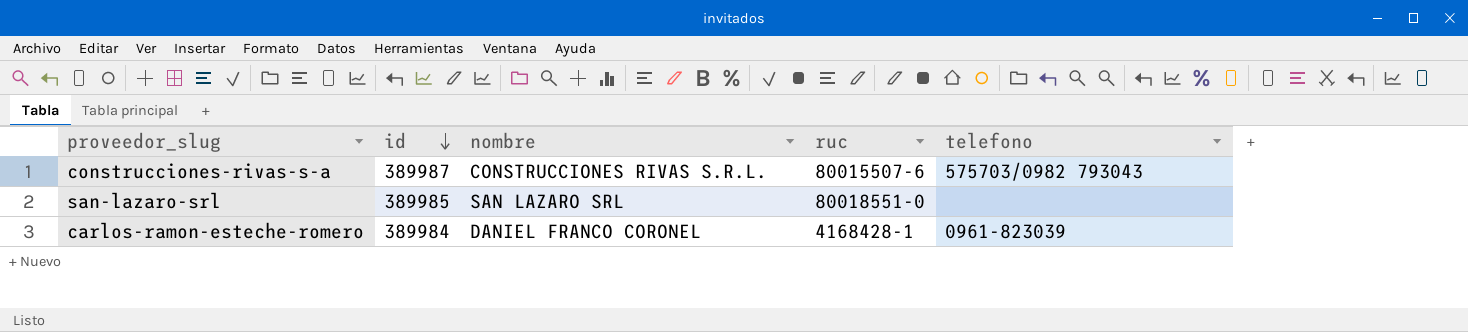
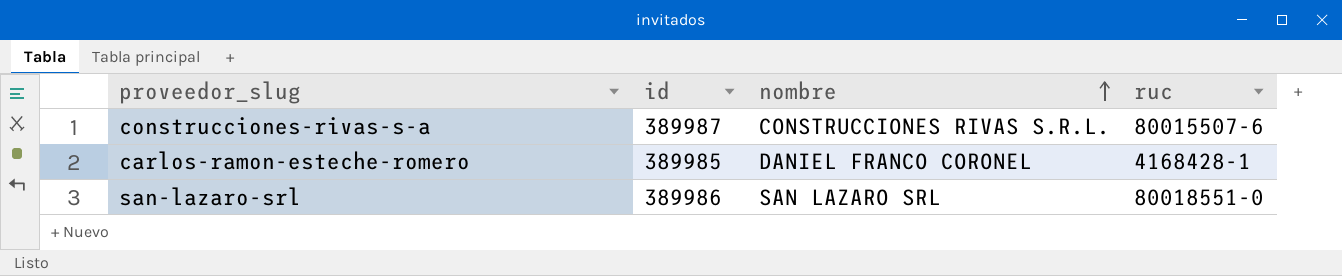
row order: id descending -> nombre ascending
column telefono | position: 5 -> none
carlos-ramon-esteche-romero | id: 389984 -> 389985
san-lazaro-srl | id: 389985 -> 389986

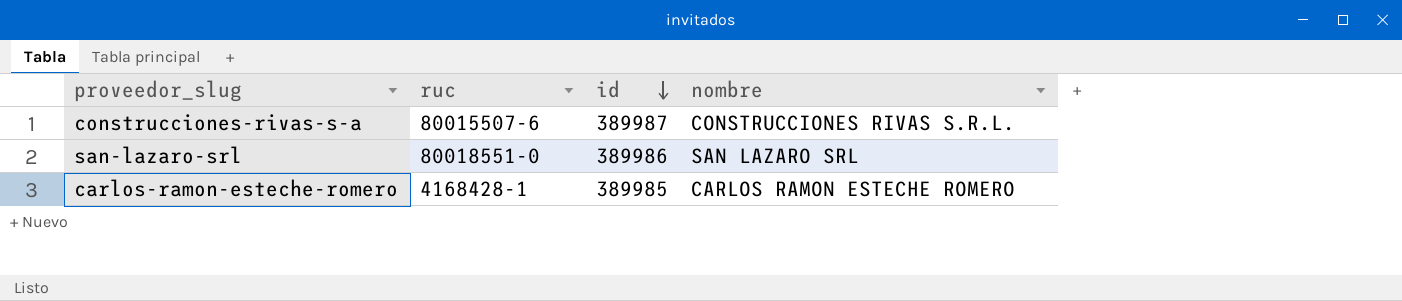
row order: nombre ascending -> id descending
column ruc | position: 4 -> 2
carlos-ramon-esteche-romero | nombre: DANIEL FRANCO CORONEL -> CARLOS RAMON ESTECHE ROMERO

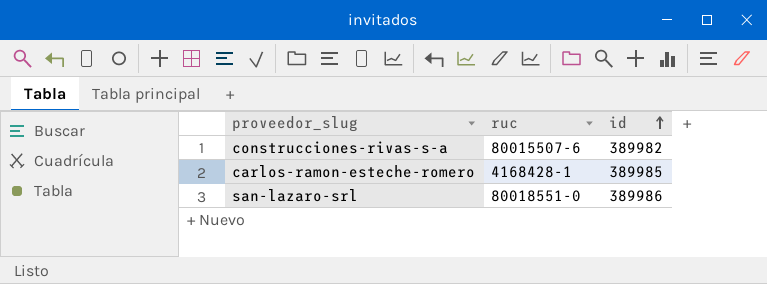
row order: id descending -> id ascending
column nombre | position: 4 -> none
construcciones-rivas-s-a | id: 389987 -> 389982

